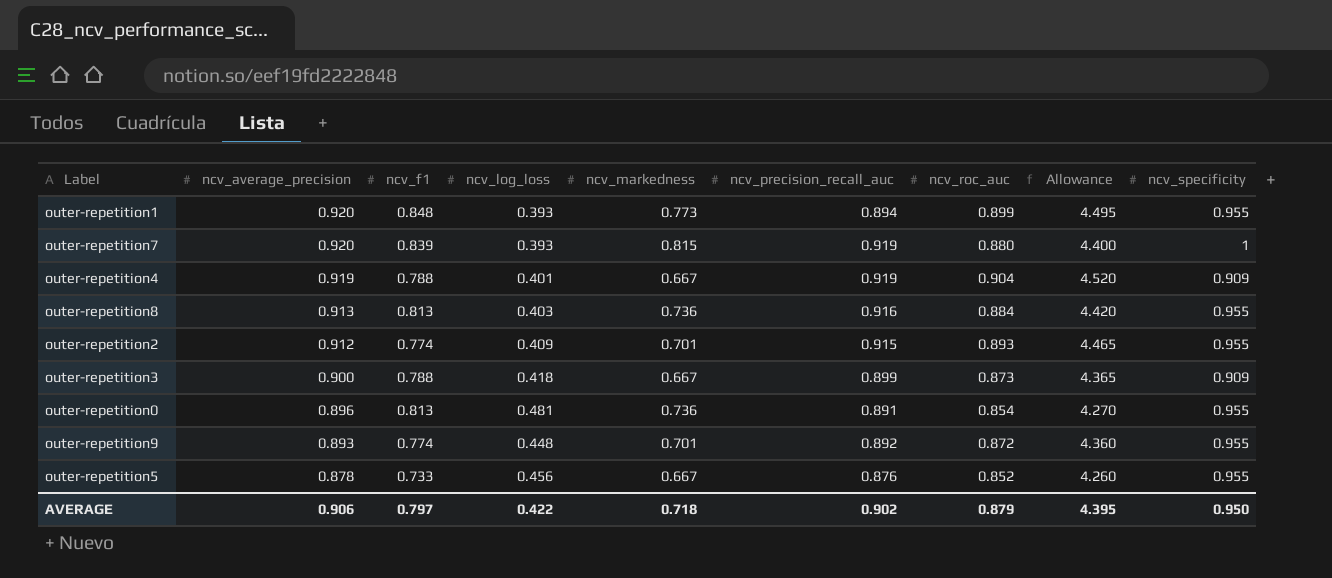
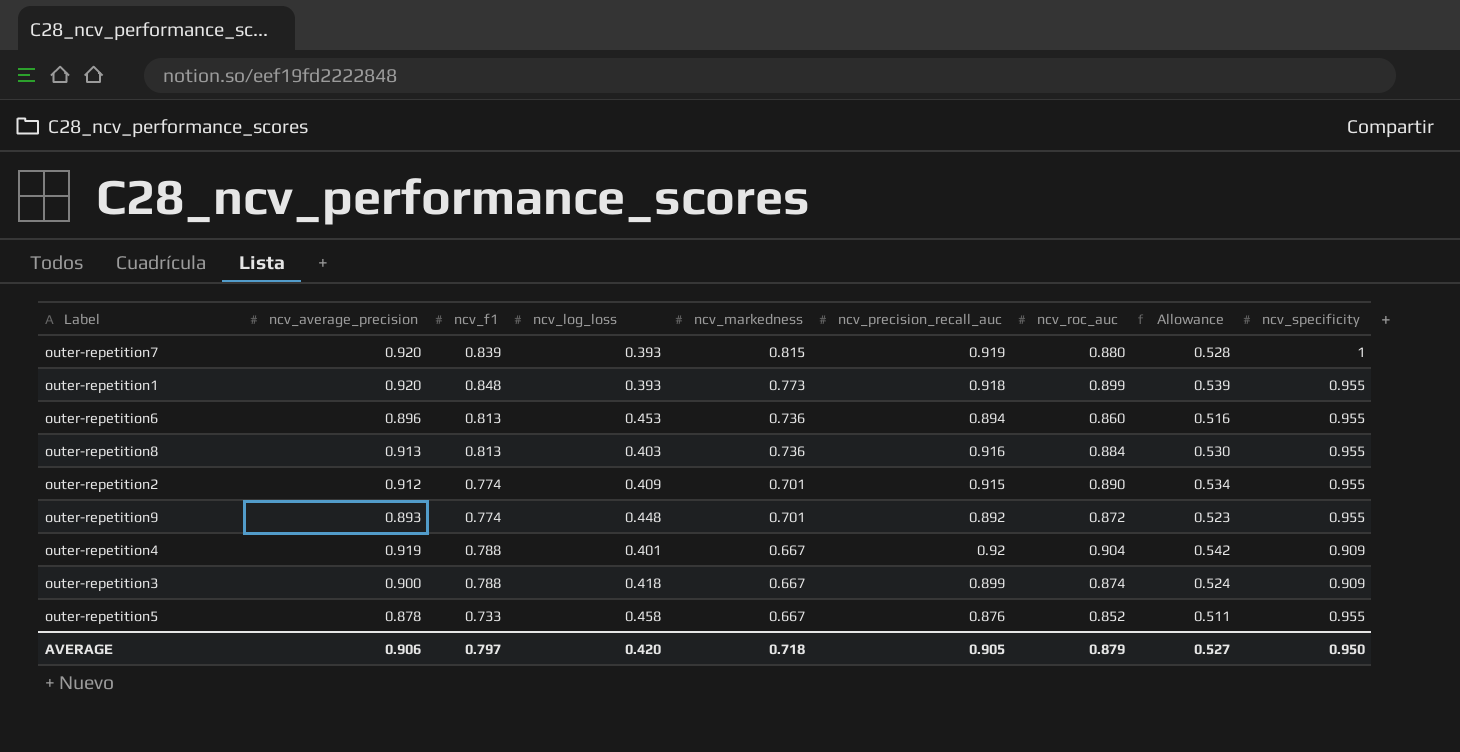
row order: ncv_average_precision descending -> ncv_markedness descending
column Allowance | formula: [ncv_roc_auc] * 5 -> [ncv_roc_auc] * 0.6
row outer-repetition0: 0.896 | 0.813 | 0.481 | 0.736 | 0.891 | 0.854 | 4.270 | 0.955 -> none
outer-repetition1 | ncv_precision_recall_auc: 0.894 -> 0.918
row outer-repetition6: none -> 0.896 | 0.813 | 0.453 | 0.736 | 0.894 | 0.860 | 0.516 | 0.955
outer-repetition2 | ncv_roc_auc: 0.893 -> 0.890
outer-repetition4 | ncv_precision_recall_auc: 0.919 -> 0.92
outer-repetition3 | ncv_roc_auc: 0.873 -> 0.874
outer-repetition5 | ncv_log_loss: 0.456 -> 0.458
AVERAGE | ncv_log_loss: 0.422 -> 0.420
AVERAGE | ncv_precision_recall_auc: 0.902 -> 0.905
AVERAGE | Allowance: 4.395 -> 0.527

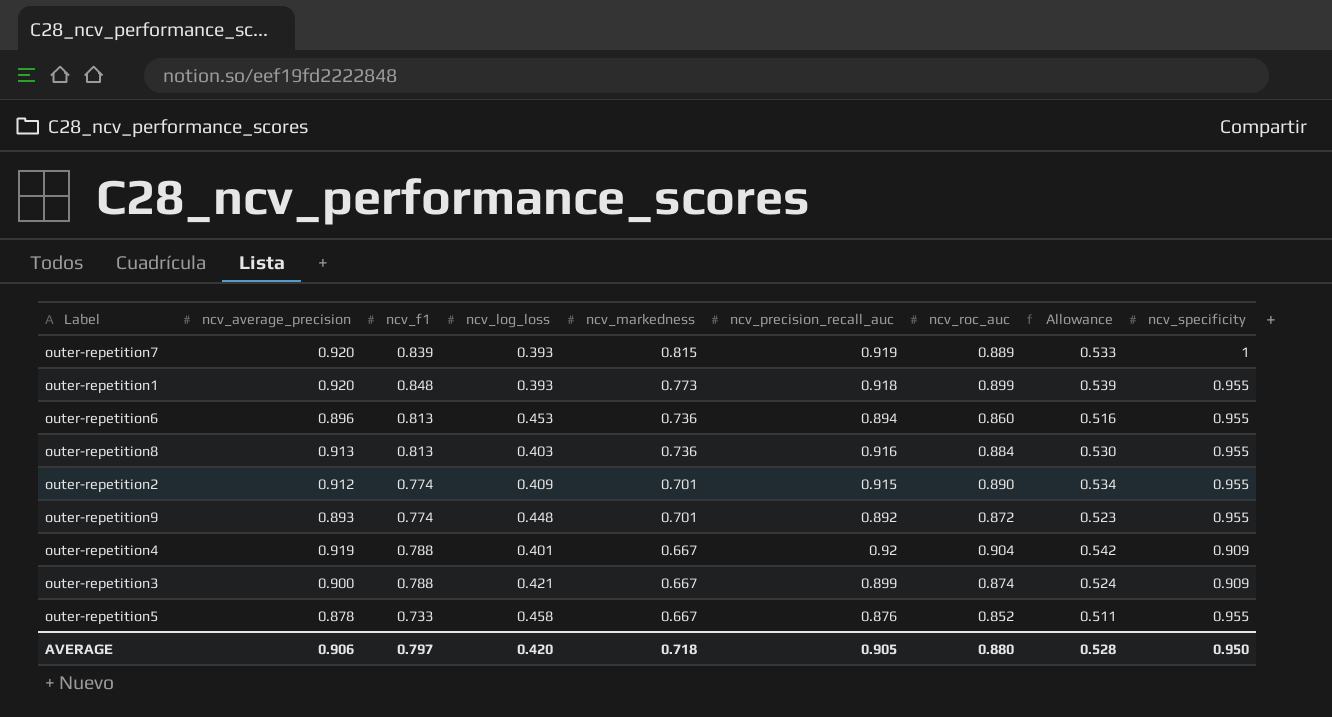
outer-repetition7 | ncv_roc_auc: 0.880 -> 0.889
outer-repetition7 | Allowance: 0.528 -> 0.533
outer-repetition3 | ncv_log_loss: 0.418 -> 0.421
AVERAGE | ncv_roc_auc: 0.879 -> 0.880
AVERAGE | Allowance: 0.527 -> 0.528

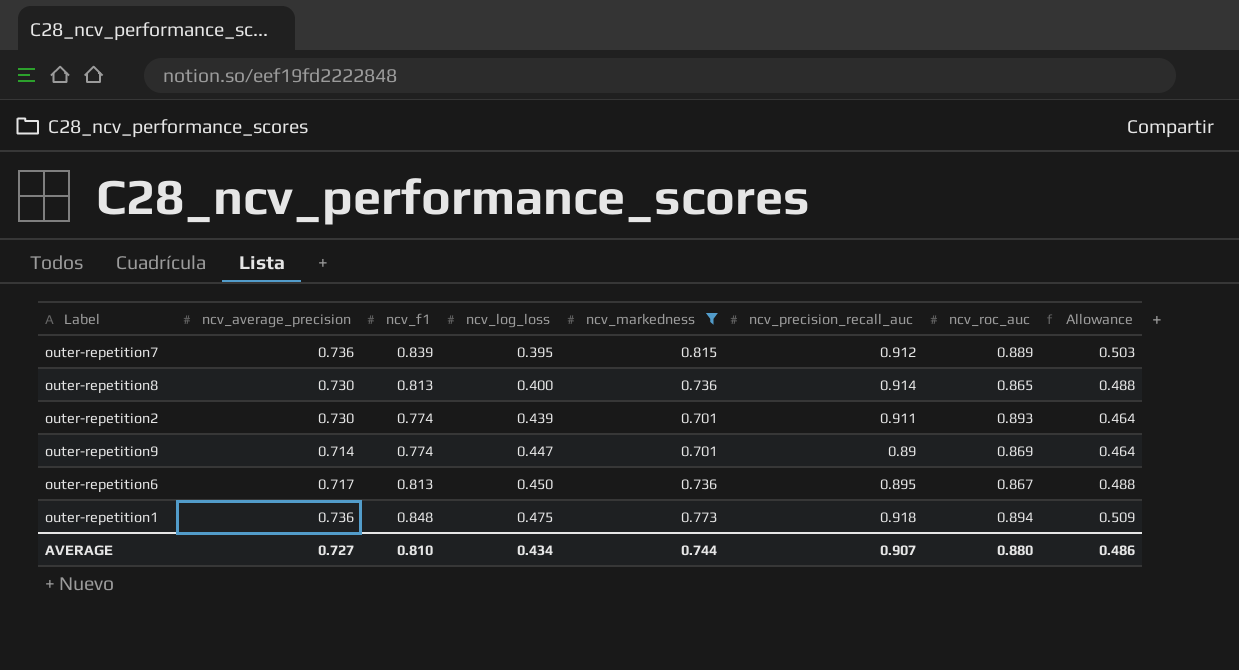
filter: none -> ncv_markedness != 0.667
row order: ncv_markedness descending -> ncv_log_loss ascending
column ncv_specificity | position: 9 -> none
column Allowance | formula: [ncv_roc_auc] * 0.6 -> [ncv_f1] * 0.6
outer-repetition7 | ncv_average_precision: 0.920 -> 0.736
outer-repetition7 | ncv_log_loss: 0.393 -> 0.395
outer-repetition7 | ncv_precision_recall_auc: 0.919 -> 0.912
outer-repetition8 | ncv_average_precision: 0.913 -> 0.730
outer-repetition8 | ncv_log_loss: 0.403 -> 0.400
outer-repetition8 | ncv_precision_recall_auc: 0.916 -> 0.914
outer-repetition8 | ncv_roc_auc: 0.884 -> 0.865
outer-repetition2 | ncv_average_precision: 0.912 -> 0.730
outer-repetition2 | ncv_log_loss: 0.409 -> 0.439
outer-repetition2 | ncv_precision_recall_auc: 0.915 -> 0.911
outer-repetition2 | ncv_roc_auc: 0.890 -> 0.893
outer-repetition9 | ncv_average_precision: 0.893 -> 0.714
outer-repetition9 | ncv_log_loss: 0.448 -> 0.447
outer-repetition9 | ncv_precision_recall_auc: 0.892 -> 0.89
outer-repetition9 | ncv_roc_auc: 0.872 -> 0.869
outer-repetition6 | ncv_average_precision: 0.896 -> 0.717
outer-repetition6 | ncv_log_loss: 0.453 -> 0.450
outer-repetition6 | ncv_precision_recall_auc: 0.894 -> 0.895
outer-repetition6 | ncv_roc_auc: 0.860 -> 0.867
outer-repetition1 | ncv_average_precision: 0.920 -> 0.736
outer-repetition1 | ncv_log_loss: 0.393 -> 0.475
outer-repetition1 | ncv_roc_auc: 0.899 -> 0.894
AVERAGE | ncv_average_precision: 0.906 -> 0.727
AVERAGE | ncv_f1: 0.797 -> 0.810
AVERAGE | ncv_log_loss: 0.420 -> 0.434
AVERAGE | ncv_markedness: 0.718 -> 0.744
AVERAGE | ncv_precision_recall_auc: 0.905 -> 0.907
AVERAGE | Allowance: 0.528 -> 0.486

